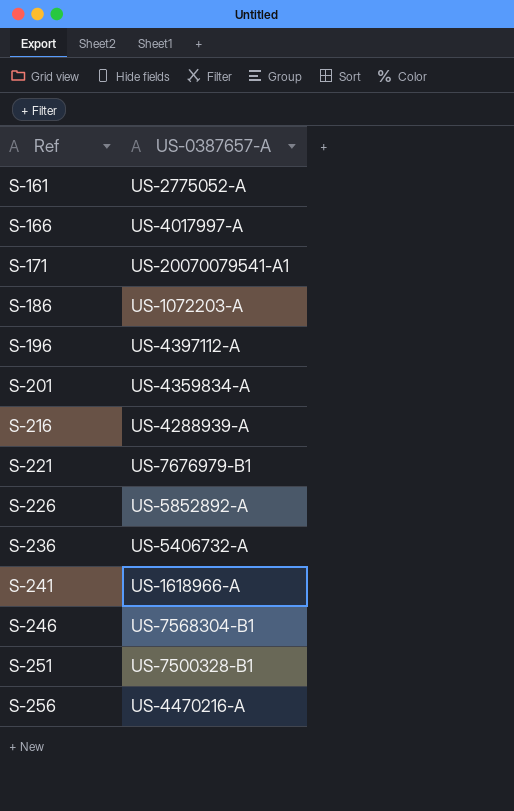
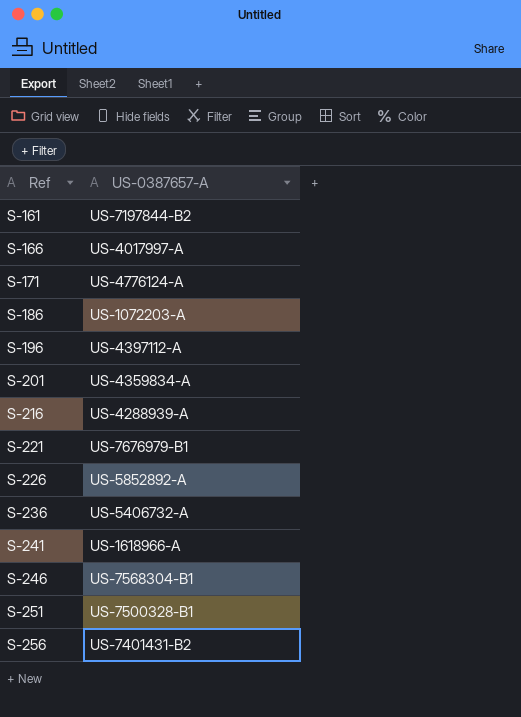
S-161 | US-0387657-A: US-2775052-A -> US-7197844-B2
S-171 | US-0387657-A: US-20070079541-A1 -> US-4776124-A
S-256 | US-0387657-A: US-4470216-A -> US-7401431-B2

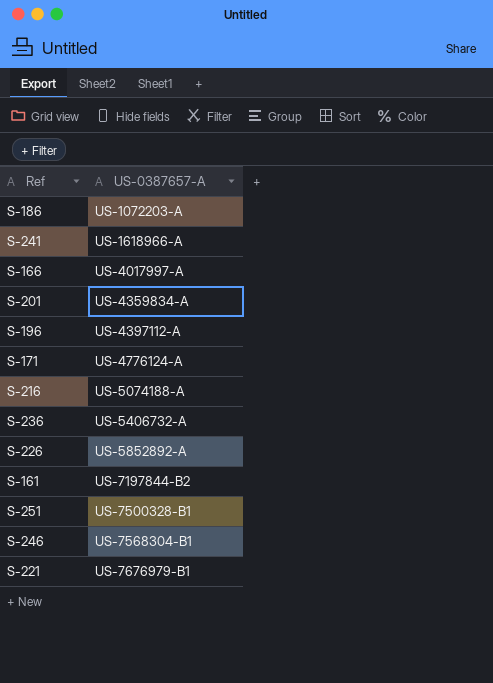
row order: Ref ascending -> US-0387657-A ascending
row S-256: US-7401431-B2 -> none
S-216 | US-0387657-A: US-4288939-A -> US-5074188-A

